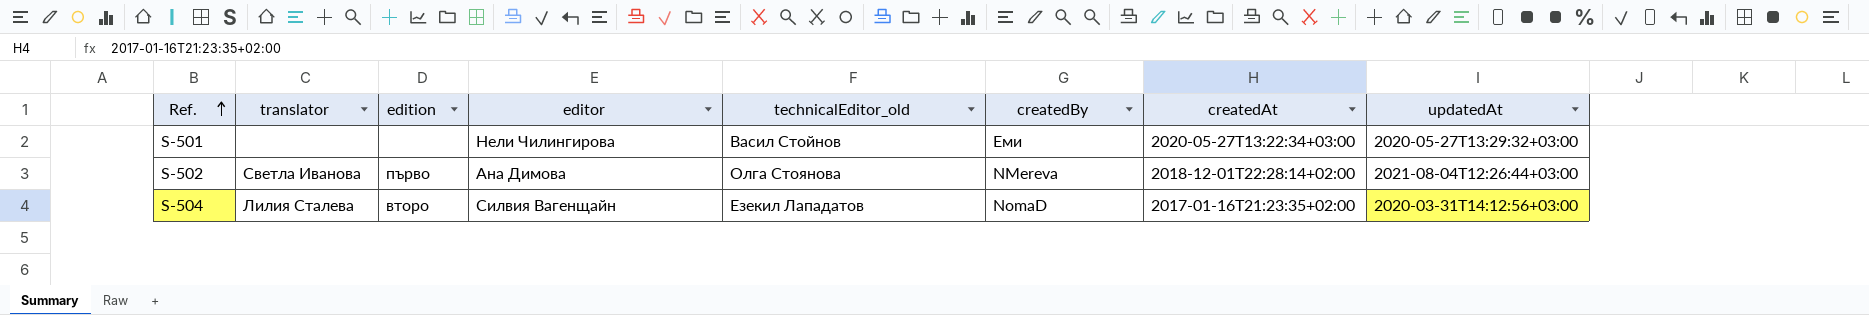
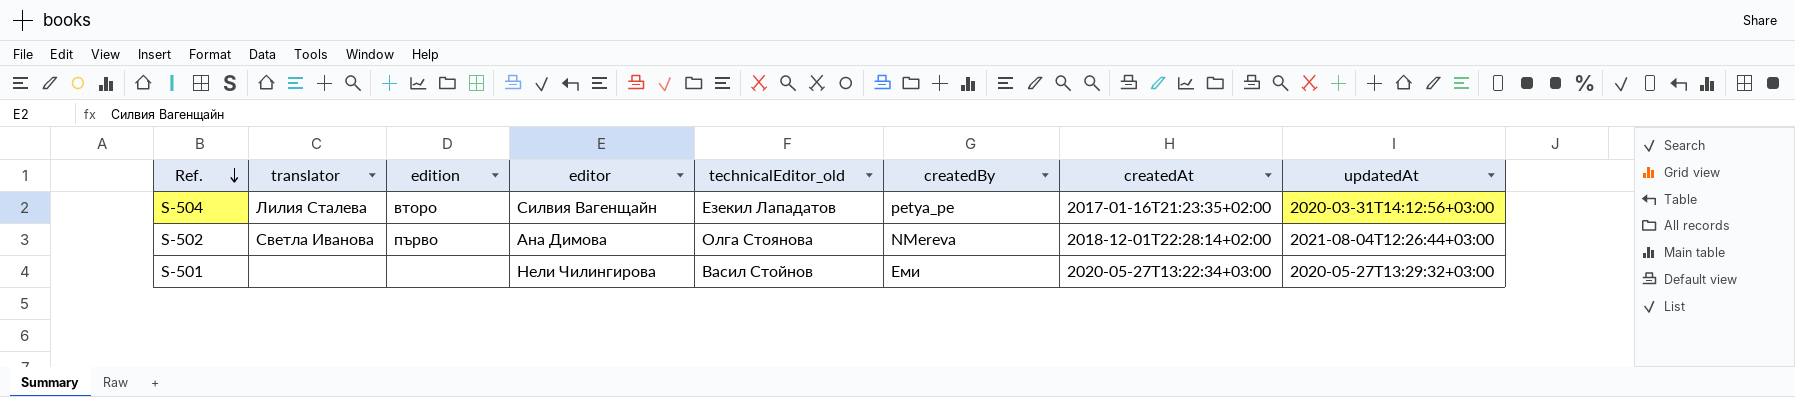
row order: Ref. ascending -> Ref. descending
S-504 | createdBy: NomaD -> petya_pe

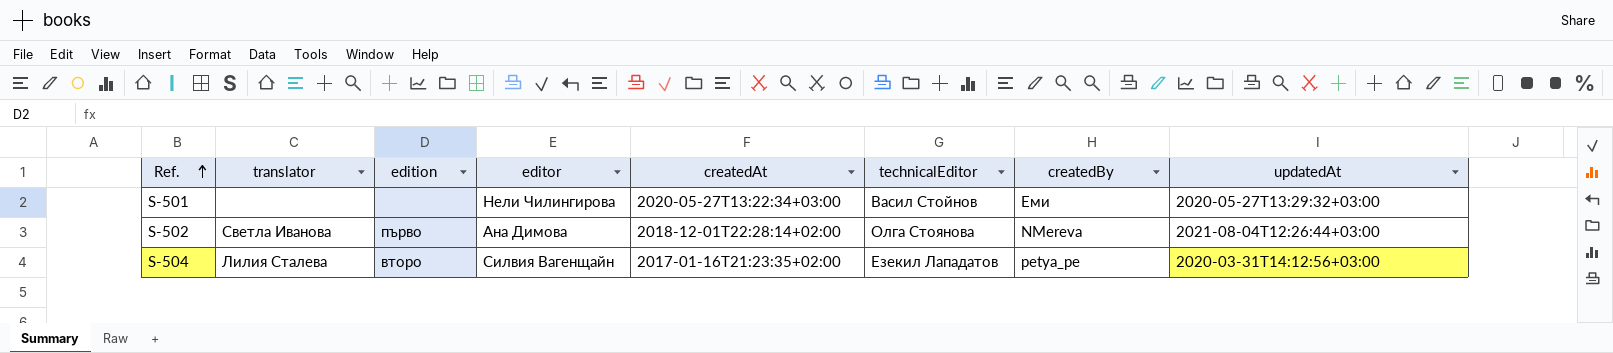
row order: Ref. descending -> Ref. ascending
column createdAt | position: 7 -> 5
column name: technicalEditor_old -> technicalEditor

